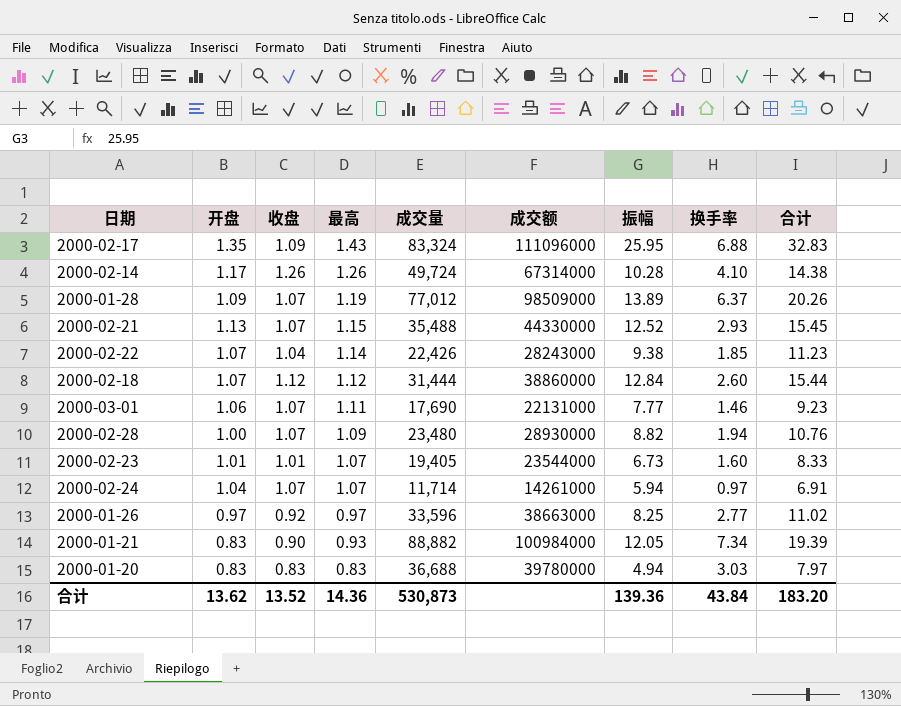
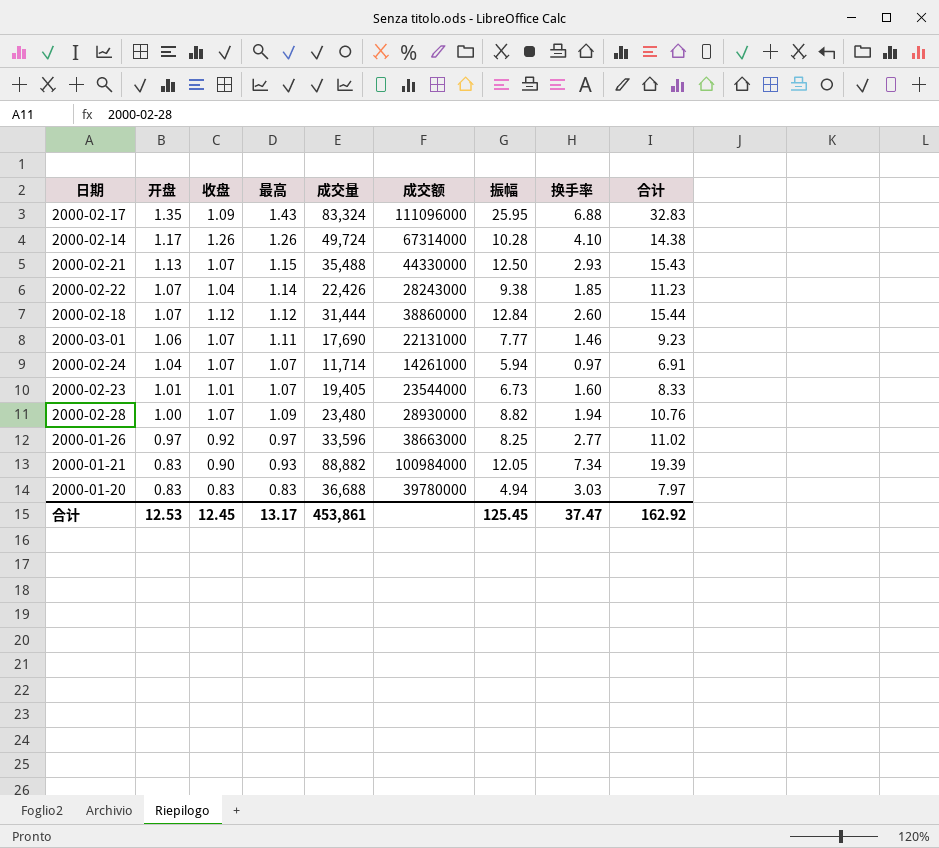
row order: 最高 descending -> 开盘 descending
row 2000-01-28: 1.09 | 1.07 | 1.19 | 77,012 | 98509000 | 13.89 | 6.37 | 20.26 -> none
2000-02-21 | 振幅: 12.52 -> 12.50
2000-02-21 | 合计: 15.45 -> 15.43
合计 | 开盘: 13.62 -> 12.53
合计 | 收盘: 13.52 -> 12.45
合计 | 最高: 14.36 -> 13.17
合计 | 成交量: 530,873 -> 453,861
合计 | 振幅: 139.36 -> 125.45
合计 | 换手率: 43.84 -> 37.47
合计 | 合计: 183.20 -> 162.92

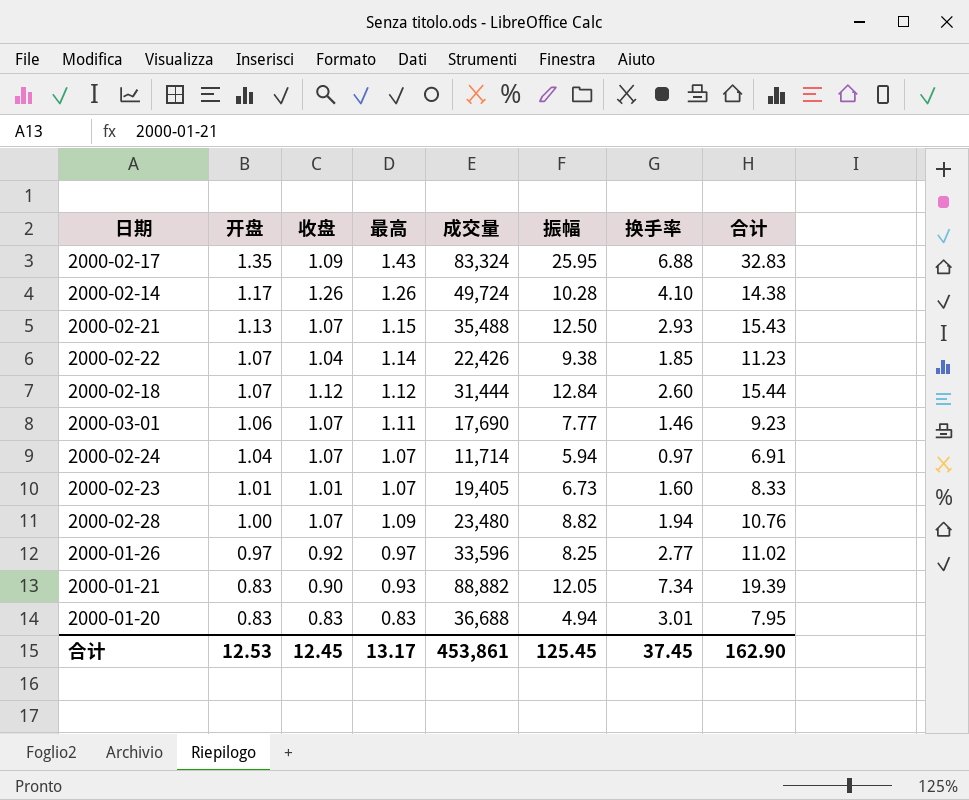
column 成交额 | position: 6 -> none
2000-01-20 | 换手率: 3.03 -> 3.01
2000-01-20 | 合计: 7.97 -> 7.95
合计 | 换手率: 37.47 -> 37.45
合计 | 合计: 162.92 -> 162.90

